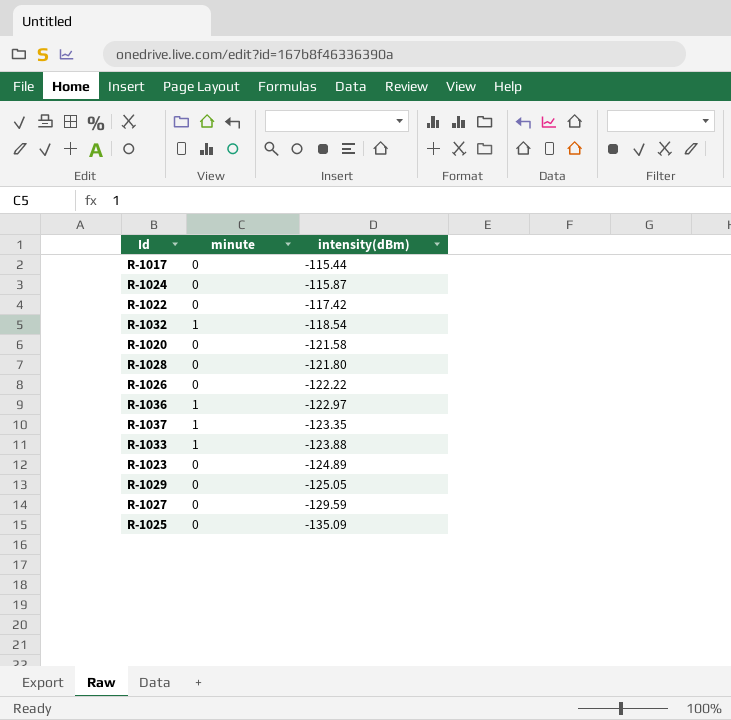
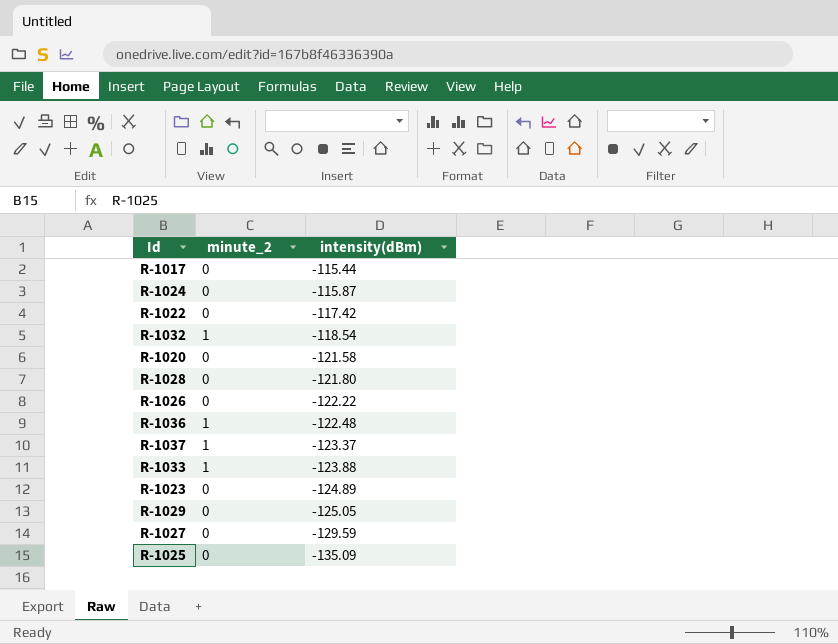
column name: minute -> minute_2
R-1036 | intensity(dBm): -122.97 -> -122.48
R-1037 | intensity(dBm): -123.35 -> -123.37

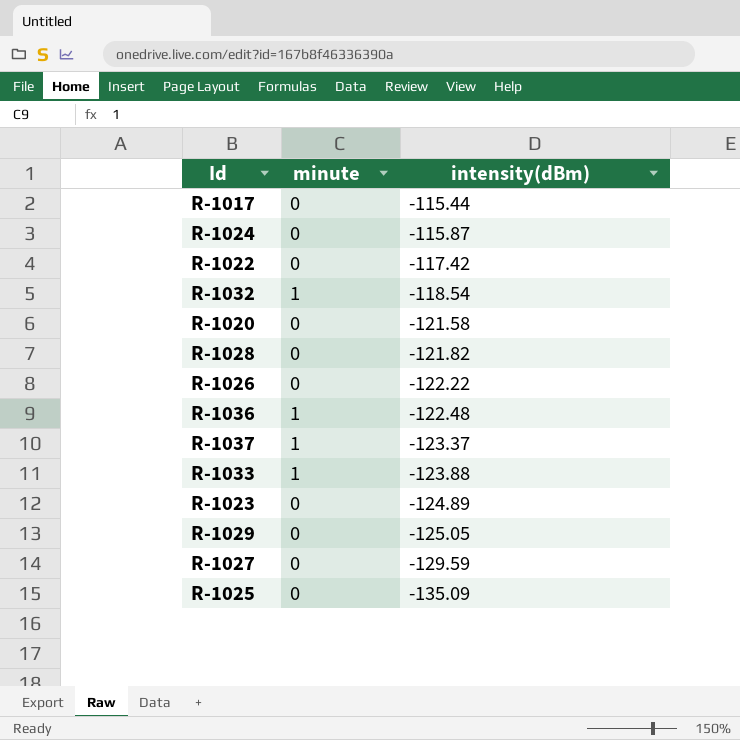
column name: minute_2 -> minute
R-1028 | intensity(dBm): -121.80 -> -121.82

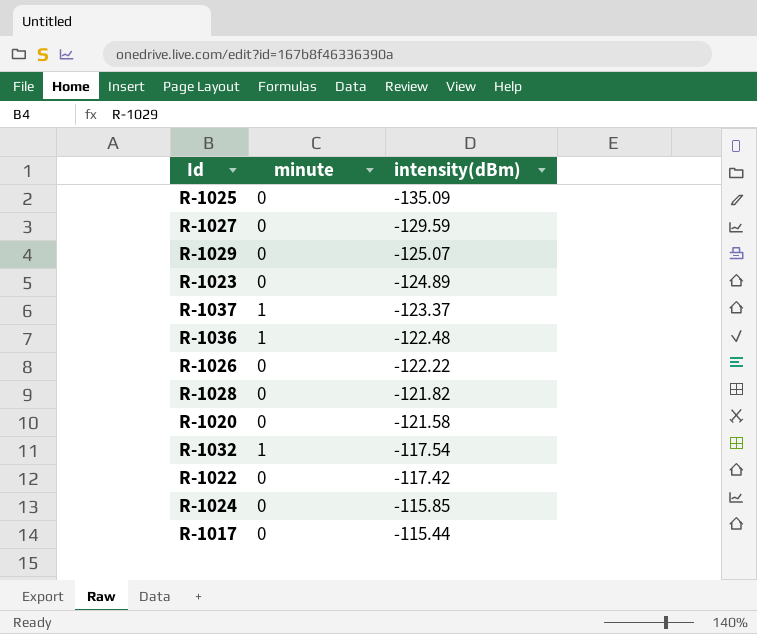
row order: intensity(dBm) descending -> intensity(dBm) ascending
row R-1033: 1 | -123.88 -> none
R-1029 | intensity(dBm): -125.05 -> -125.07
R-1032 | intensity(dBm): -118.54 -> -117.54
R-1024 | intensity(dBm): -115.87 -> -115.85

